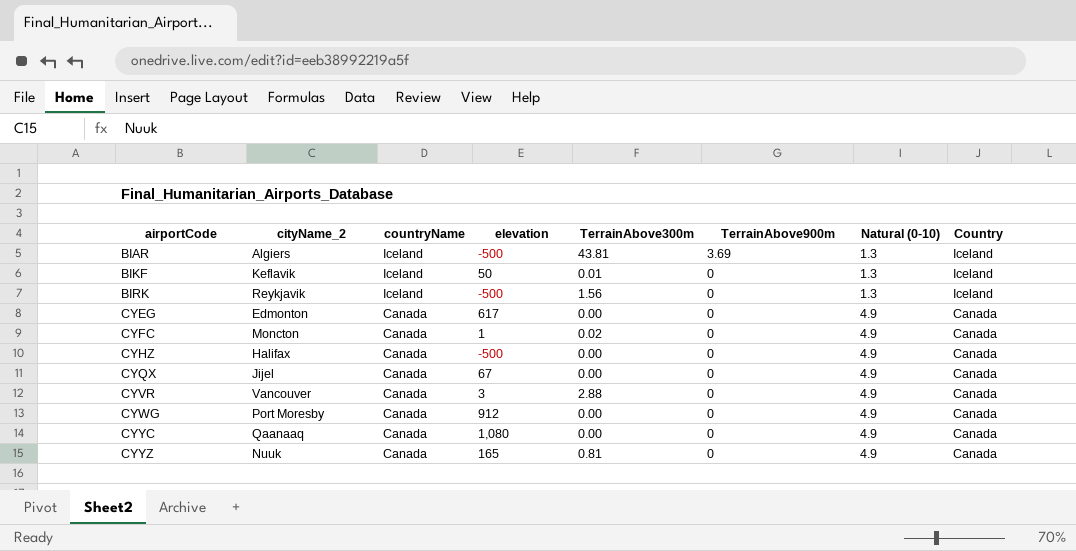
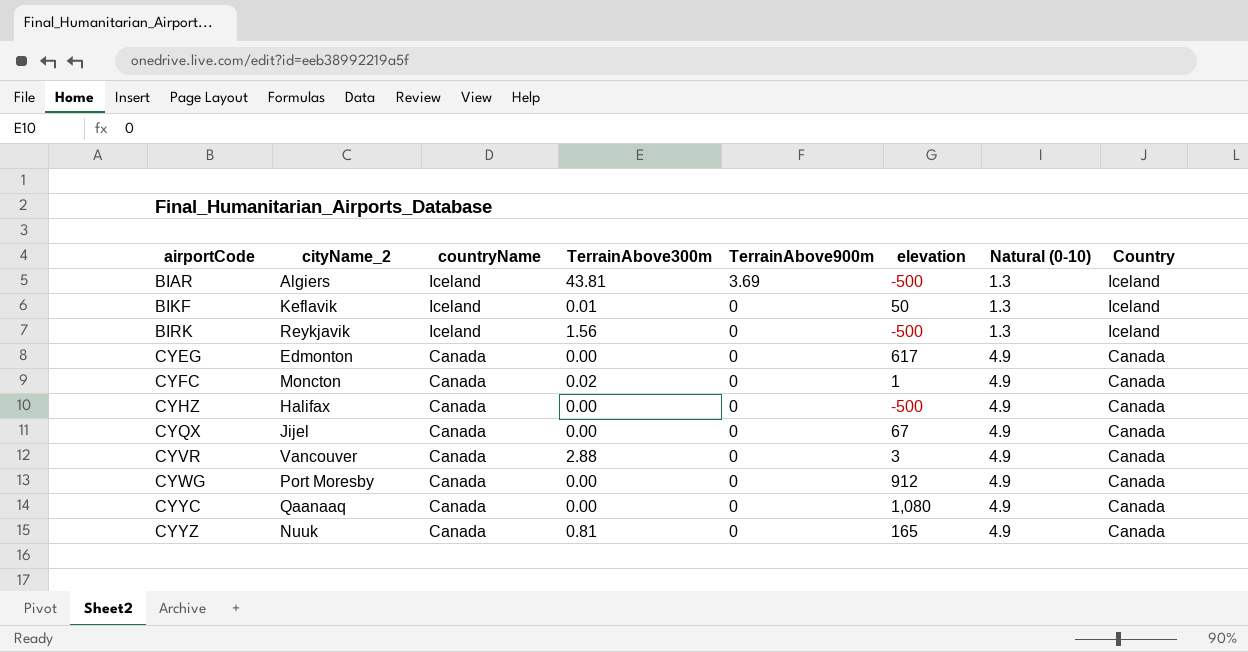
column elevation | position: 4 -> 6

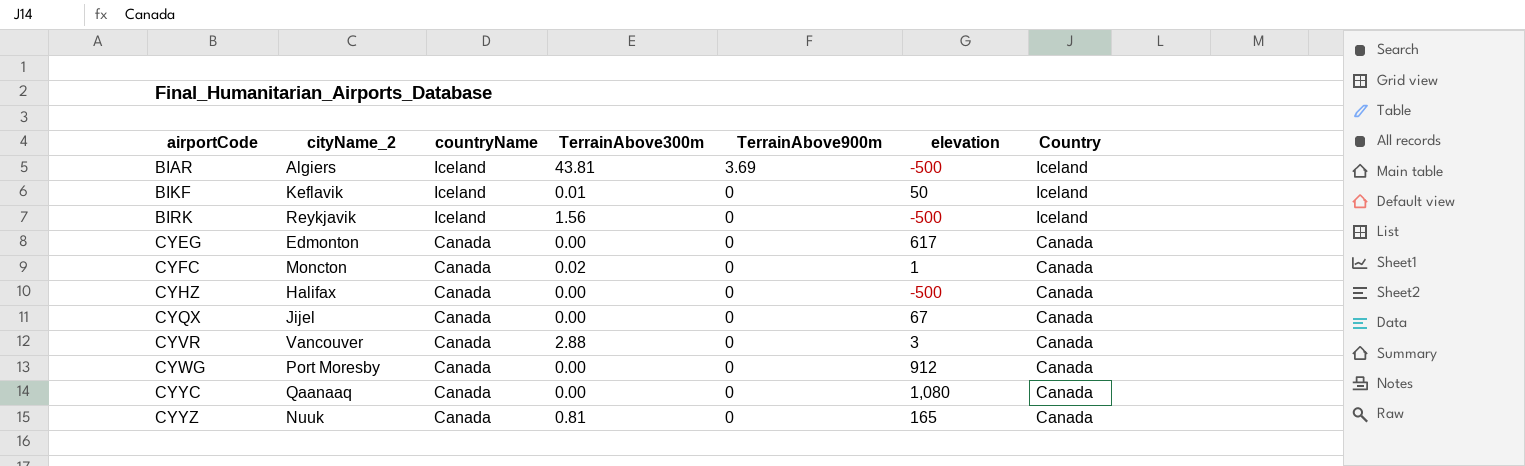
column Natural (0-10) | position: 7 -> none

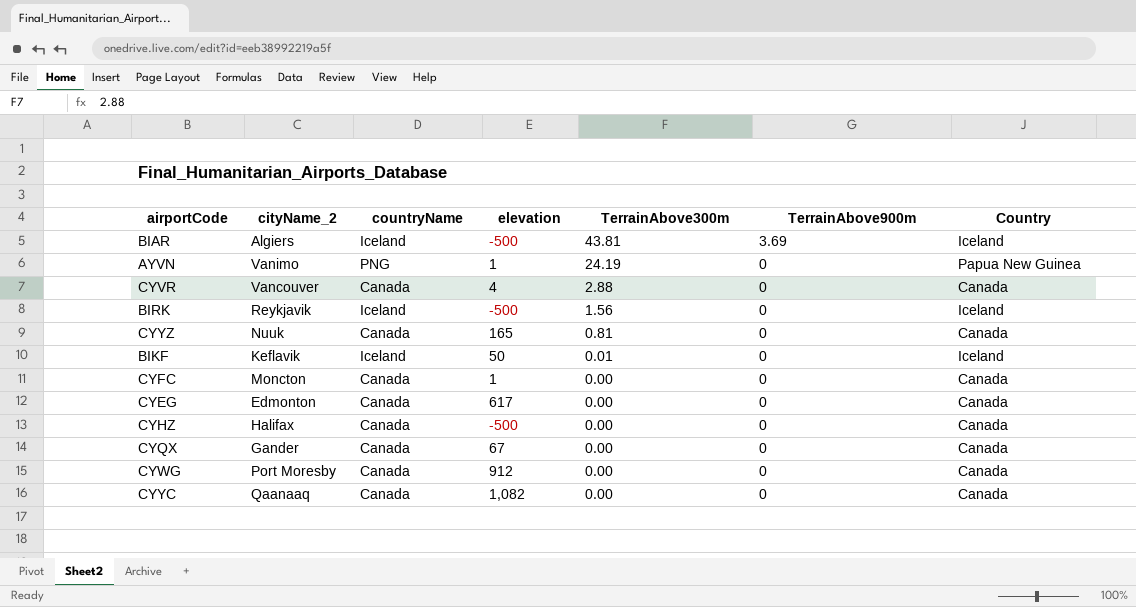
row order: airportCode ascending -> TerrainAbove300m descending
column elevation | position: 6 -> 4
row AYVN: none -> Vanimo | PNG | 1 | 24.19 | 0 | Papua New Guinea
CYVR | elevation: 3 -> 4
CYFC | TerrainAbove300m: 0.02 -> 0.00
CYQX | cityName_2: Jijel -> Gander
CYYC | elevation: 1,080 -> 1,082

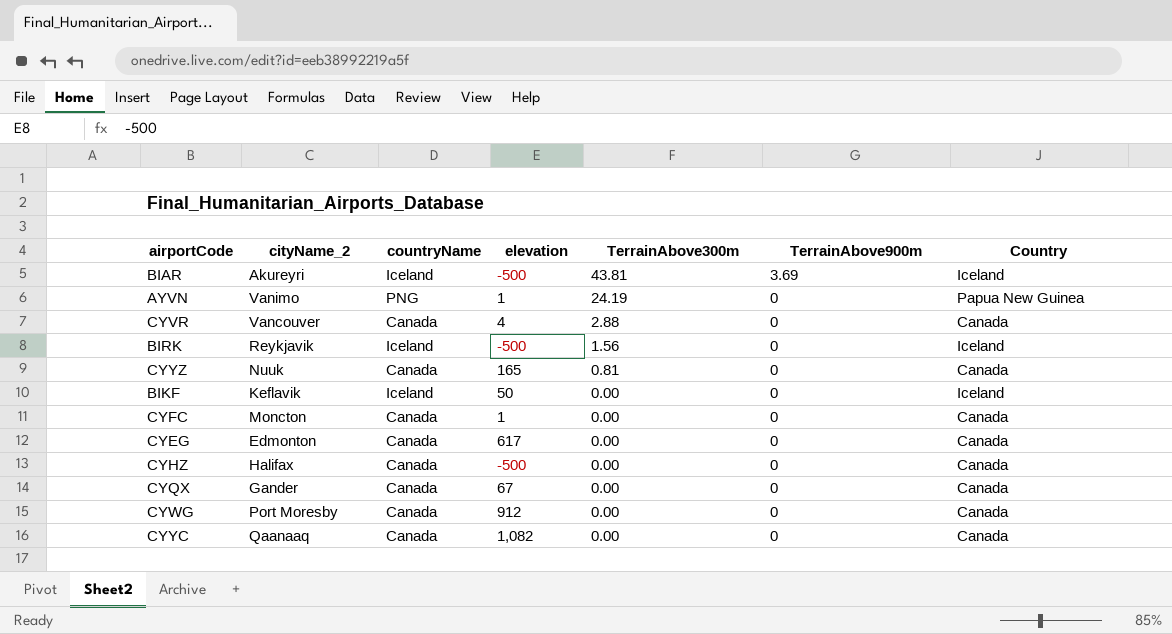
BIAR | cityName_2: Algiers -> Akureyri
BIKF | TerrainAbove300m: 0.01 -> 0.00

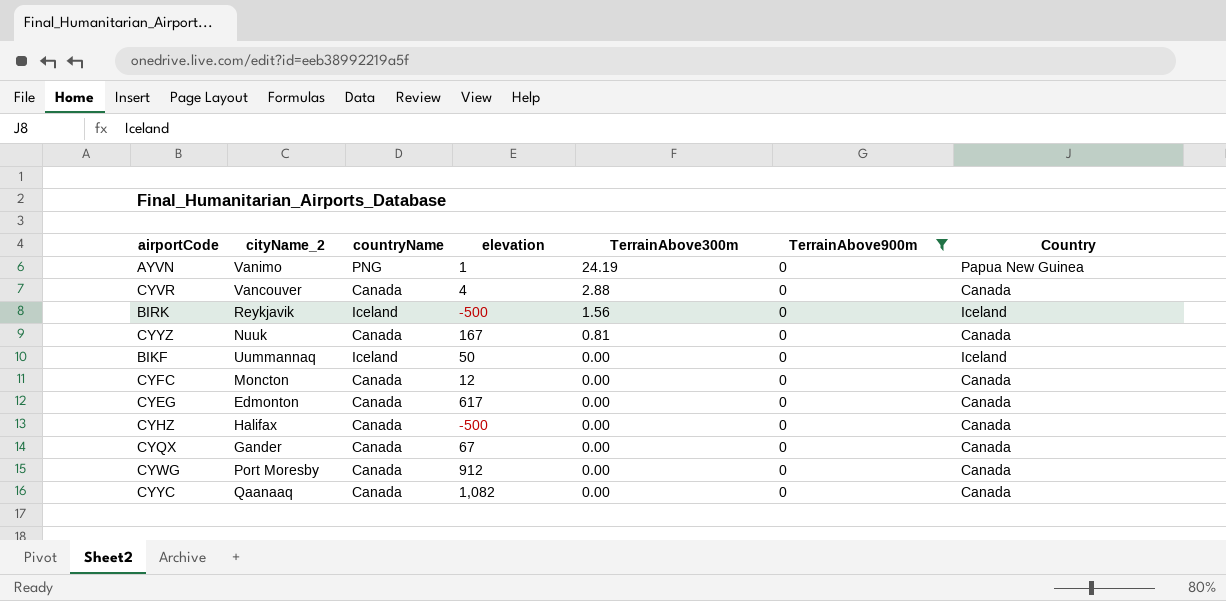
filter: none -> TerrainAbove900m = 0
CYYZ | elevation: 165 -> 167
BIKF | cityName_2: Keflavik -> Uummannaq
CYFC | elevation: 1 -> 12

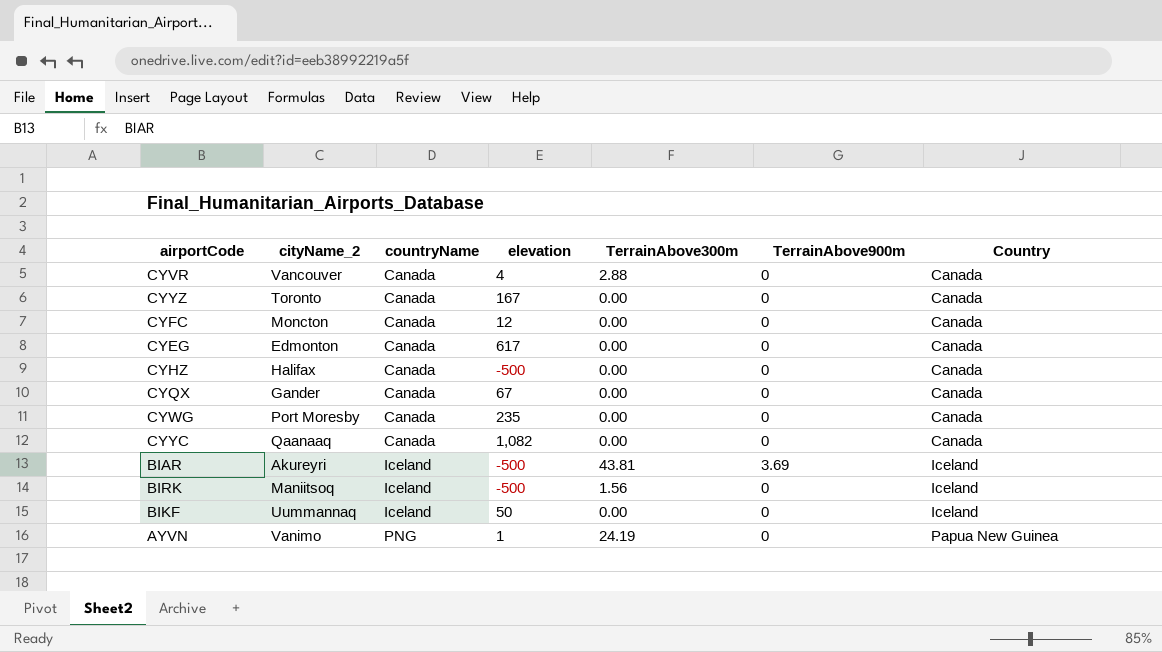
filter: TerrainAbove900m = 0 -> none
row order: TerrainAbove300m descending -> countryName ascending
CYYZ | cityName_2: Nuuk -> Toronto
CYYZ | TerrainAbove300m: 0.81 -> 0.00
CYWG | elevation: 912 -> 235
BIRK | cityName_2: Reykjavik -> Maniitsoq

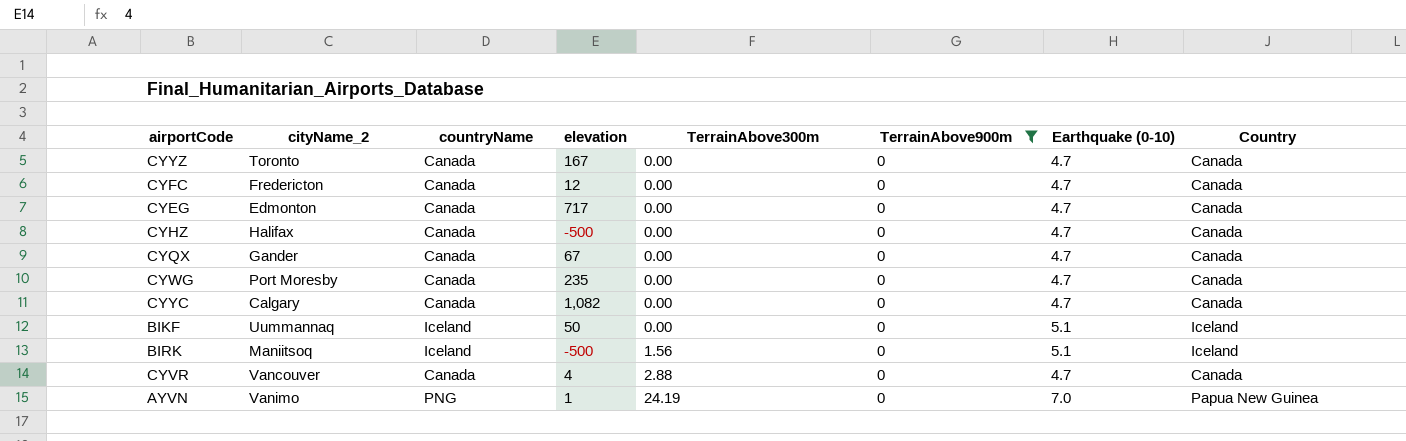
filter: none -> TerrainAbove900m = 0
row order: countryName ascending -> TerrainAbove300m ascending
column Earthquake (0-10) | position: none -> 7
CYFC | cityName_2: Moncton -> Fredericton
CYEG | elevation: 617 -> 717
CYYC | cityName_2: Qaanaaq -> Calgary

